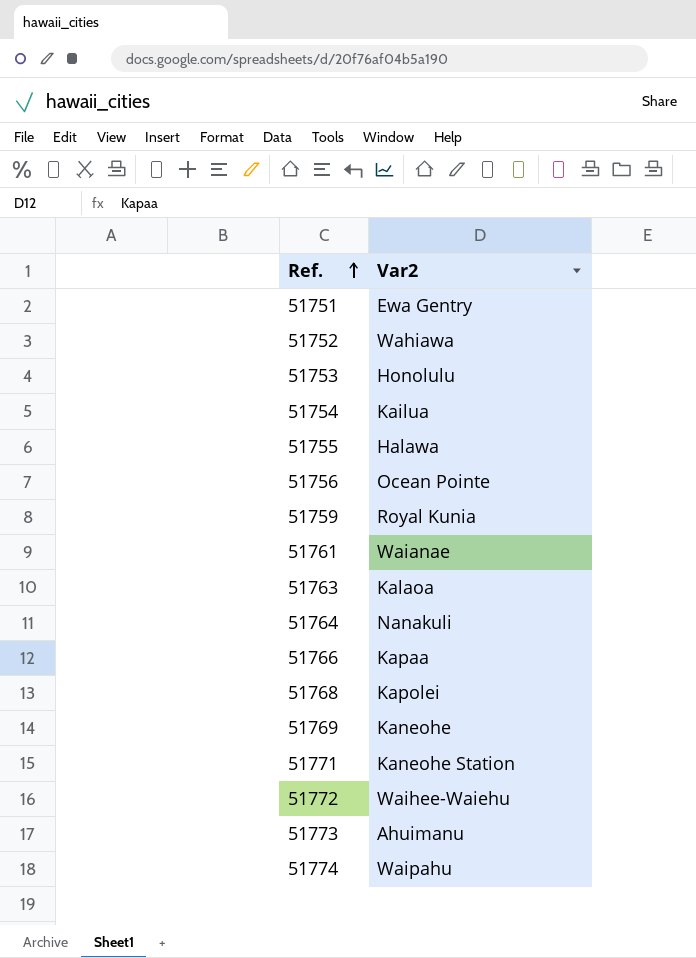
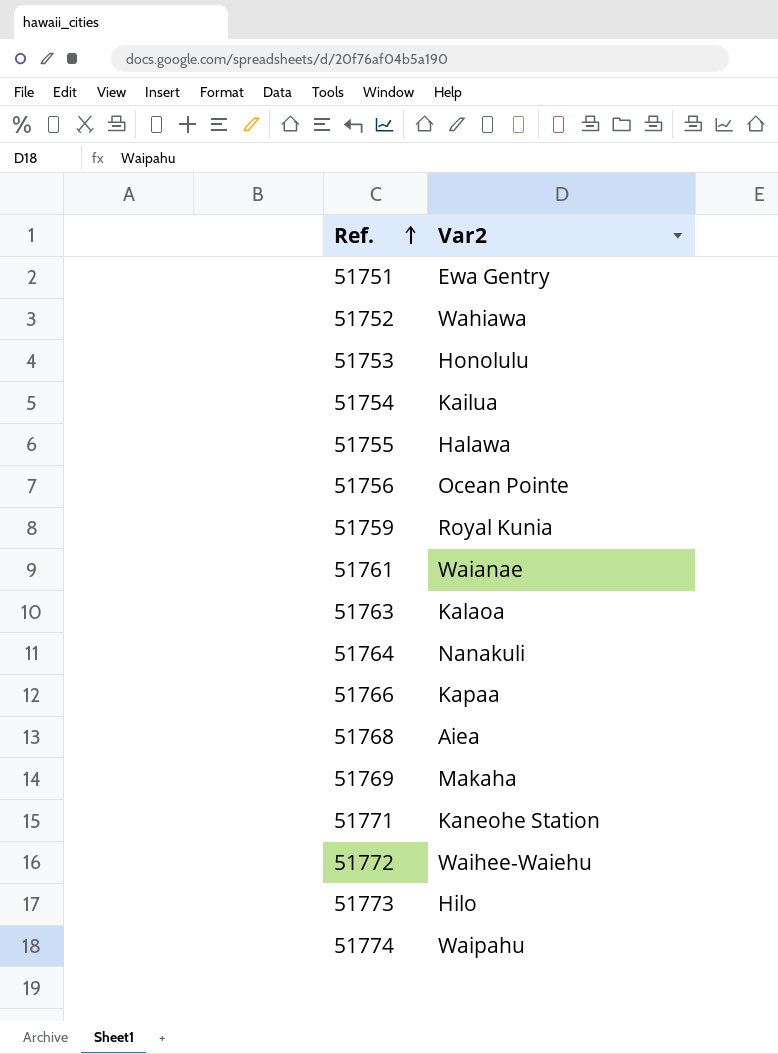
51768 | Var2: Kapolei -> Aiea
51769 | Var2: Kaneohe -> Makaha
51773 | Var2: Ahuimanu -> Hilo

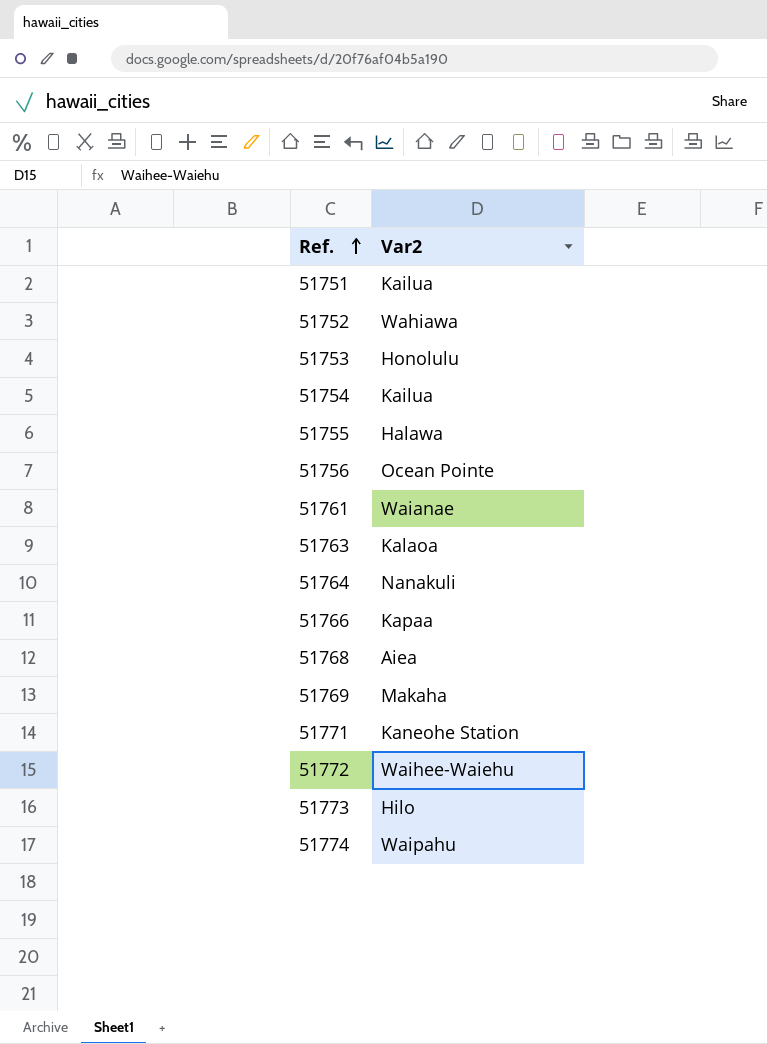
row 51759: Royal Kunia -> none
51751 | Var2: Ewa Gentry -> Kailua

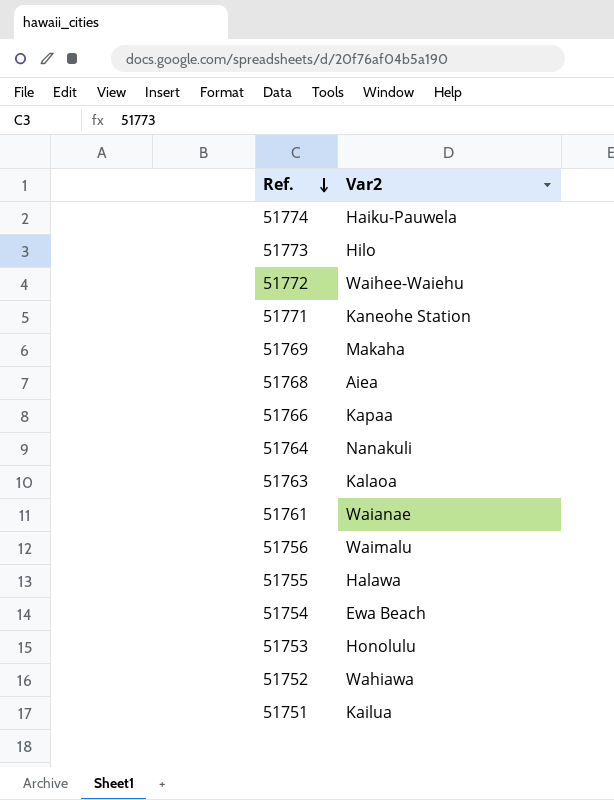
row order: Ref. ascending -> Ref. descending
51774 | Var2: Waipahu -> Haiku-Pauwela
51756 | Var2: Ocean Pointe -> Waimalu
51754 | Var2: Kailua -> Ewa Beach

